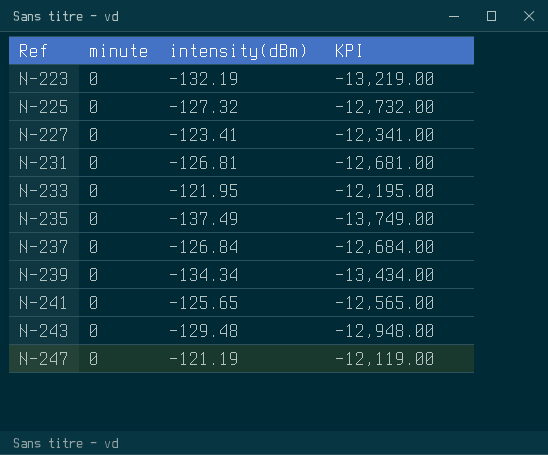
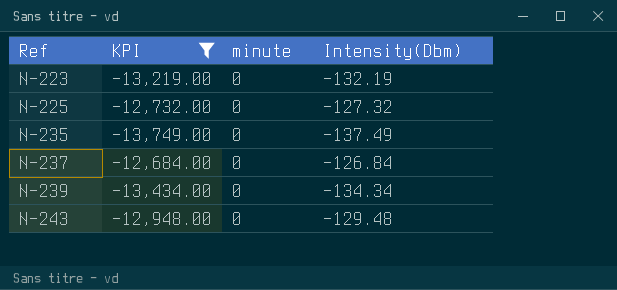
filter: none -> KPI <= -12,684.00
column KPI | position: 4 -> 2
column name: intensity(dBm) -> Intensity(Dbm)

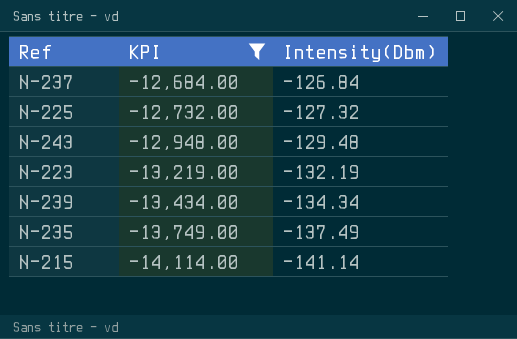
row order: Ref ascending -> KPI descending
column minute | position: 3 -> none
row N-215: none -> -14,114.00 | -141.14

